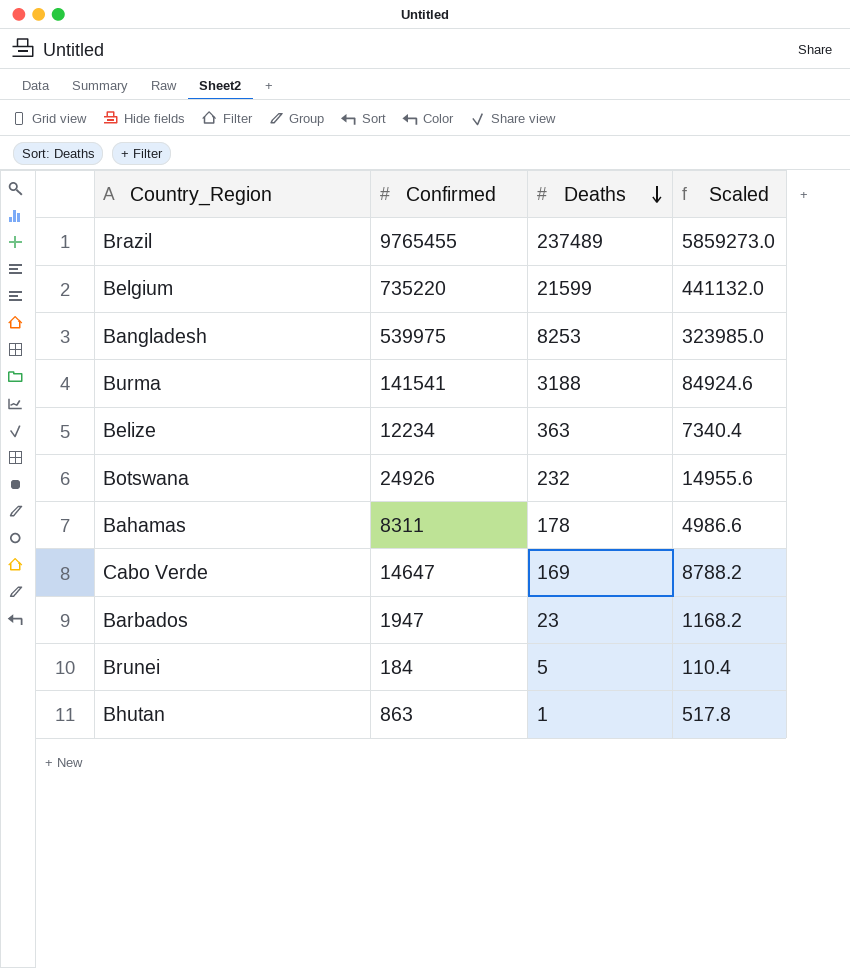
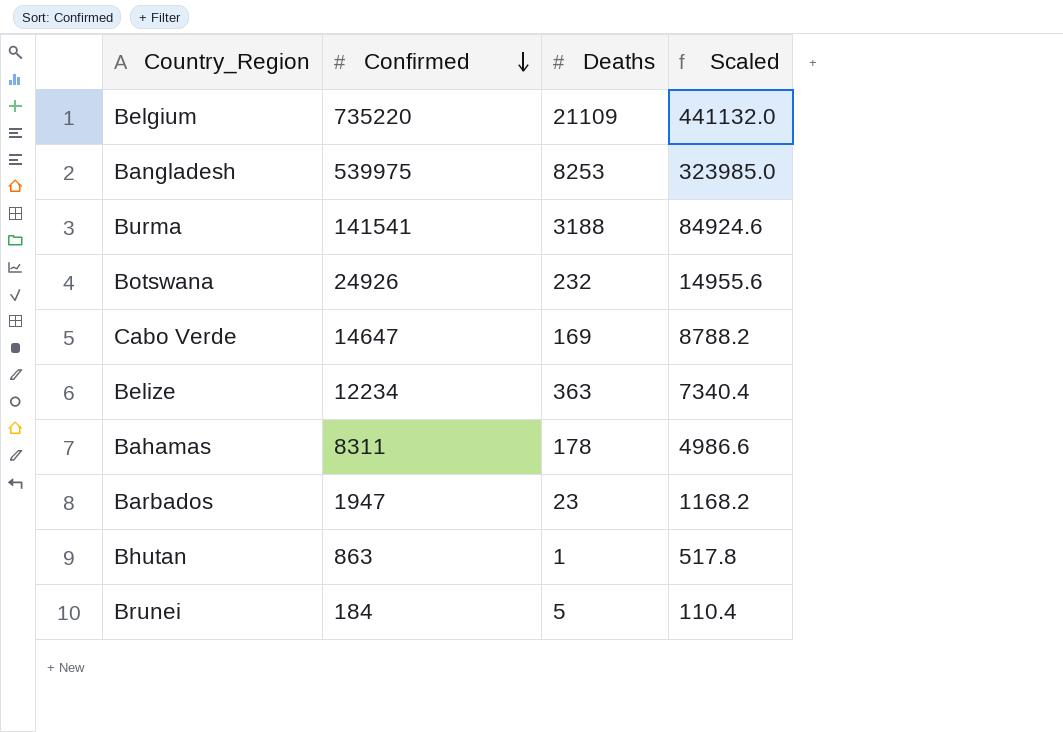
row order: Deaths descending -> Confirmed descending
row Brazil: 9765455 | 237489 | 5859273.0 -> none
Belgium | Deaths: 21599 -> 21109

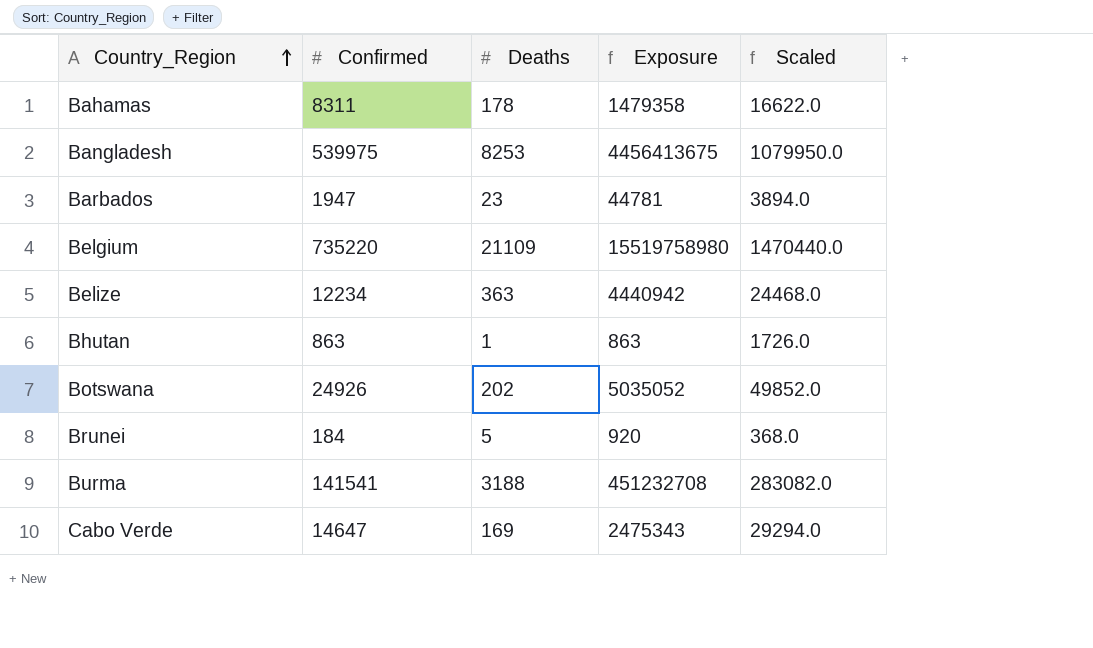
row order: Confirmed descending -> Country_Region ascending
column Exposure | formula: none -> [Confirmed] * [Deaths]
column Scaled | formula: [Confirmed] * 0.6 -> [Confirmed] * 2
Botswana | Deaths: 232 -> 202

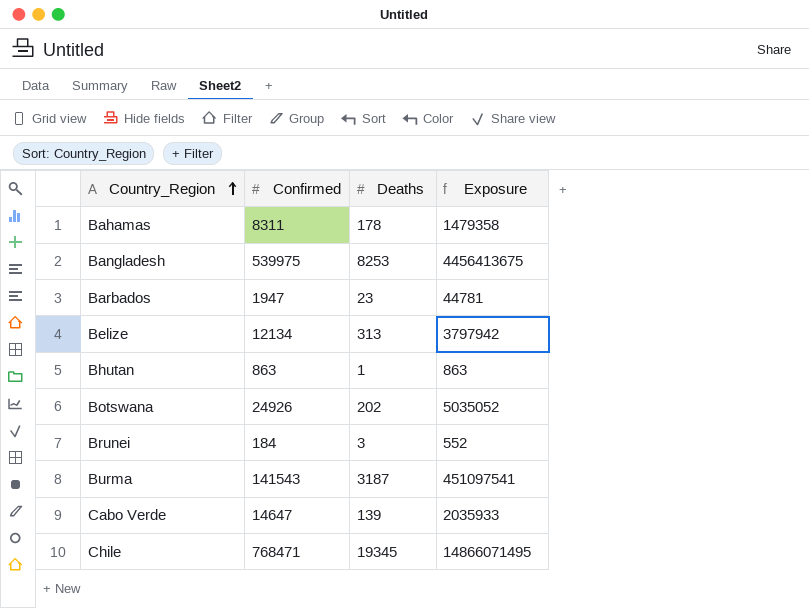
column Scaled | formula: [Confirmed] * 2 -> none
row Belgium: 735220 | 21109 | 15519758980 | 1470440.0 -> none
Belize | Confirmed: 12234 -> 12134
Belize | Deaths: 363 -> 313
Belize | Exposure: 4440942 -> 3797942
Brunei | Deaths: 5 -> 3
Brunei | Exposure: 920 -> 552
Burma | Confirmed: 141541 -> 141543
Burma | Deaths: 3188 -> 3187
Burma | Exposure: 451232708 -> 451097541
Cabo Verde | Deaths: 169 -> 139
Cabo Verde | Exposure: 2475343 -> 2035933
row Chile: none -> 768471 | 19345 | 14866071495

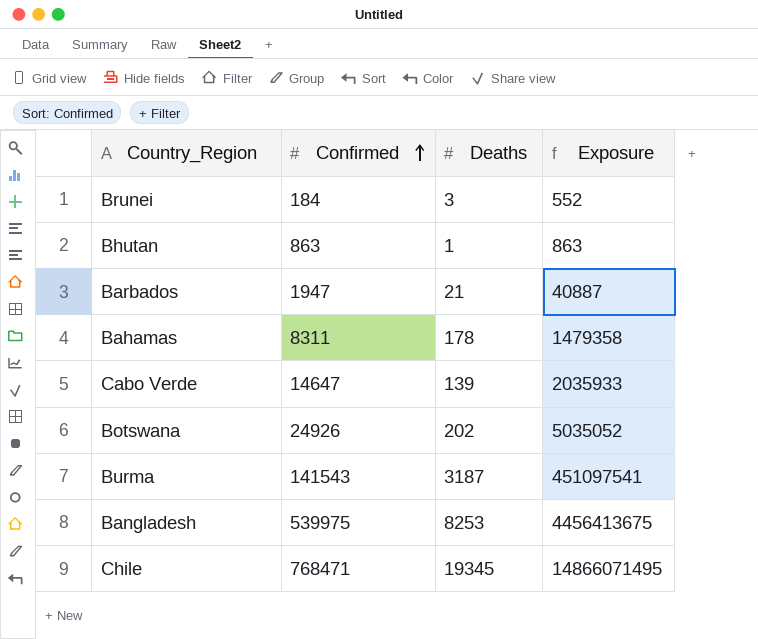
row order: Country_Region ascending -> Confirmed ascending
row Belize: 12134 | 313 | 3797942 -> none
Barbados | Deaths: 23 -> 21
Barbados | Exposure: 44781 -> 40887

